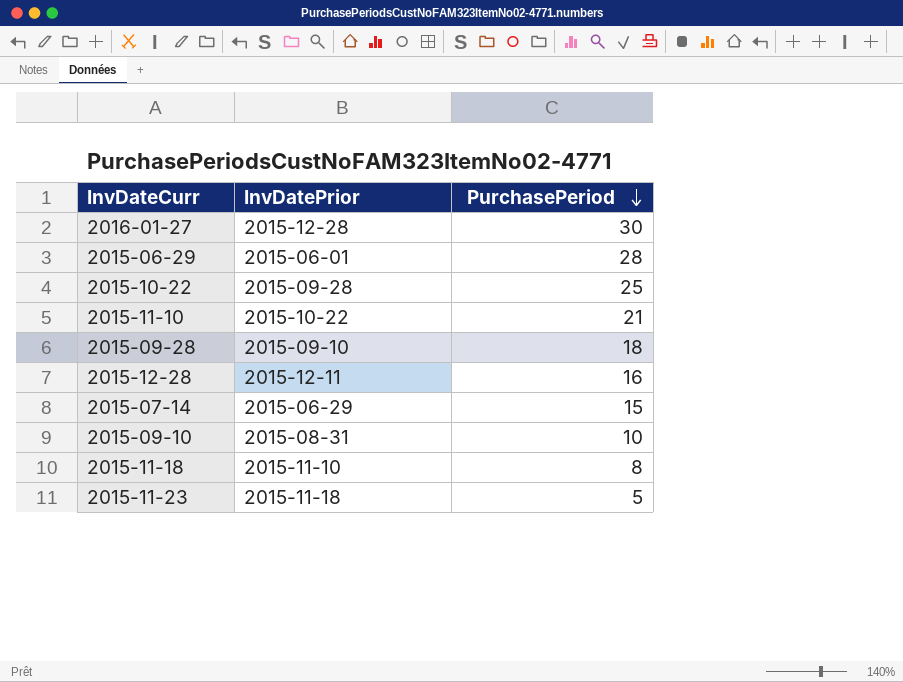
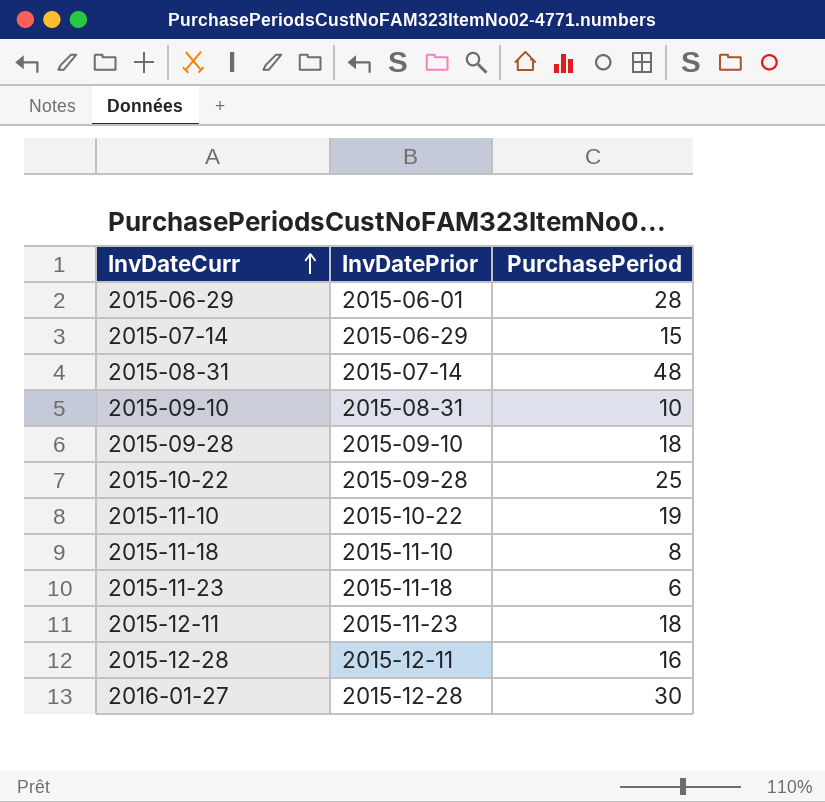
row order: PurchasePeriod descending -> InvDateCurr ascending
row 2015-08-31: none -> 2015-07-14 | 48
2015-11-10 | PurchasePeriod: 21 -> 19
2015-11-23 | PurchasePeriod: 5 -> 6
row 2015-12-11: none -> 2015-11-23 | 18

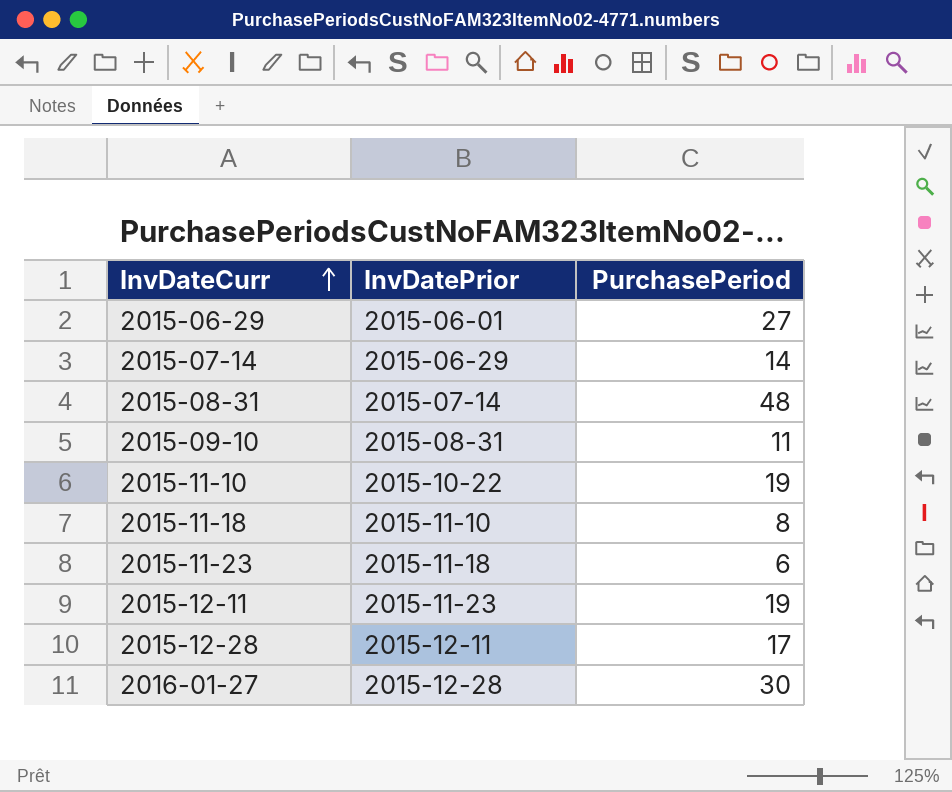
row 2015-09-28: 2015-09-10 | 18 -> none
row 2015-10-22: 2015-09-28 | 25 -> none
2015-06-29 | PurchasePeriod: 28 -> 27
2015-07-14 | PurchasePeriod: 15 -> 14
2015-09-10 | PurchasePeriod: 10 -> 11
2015-12-11 | PurchasePeriod: 18 -> 19
2015-12-28 | PurchasePeriod: 16 -> 17

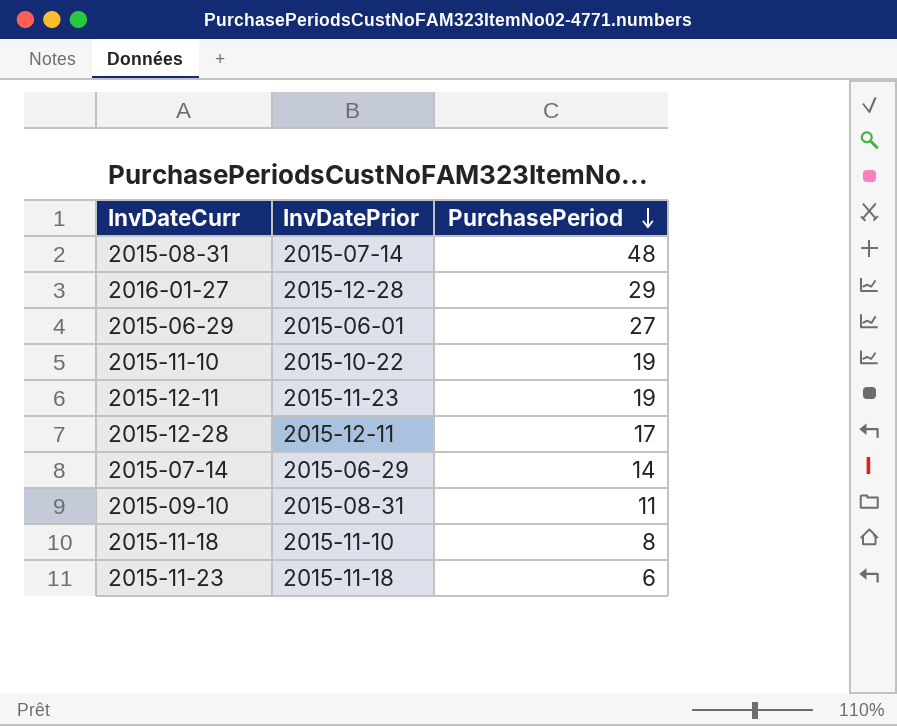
row order: InvDateCurr ascending -> PurchasePeriod descending
2016-01-27 | PurchasePeriod: 30 -> 29

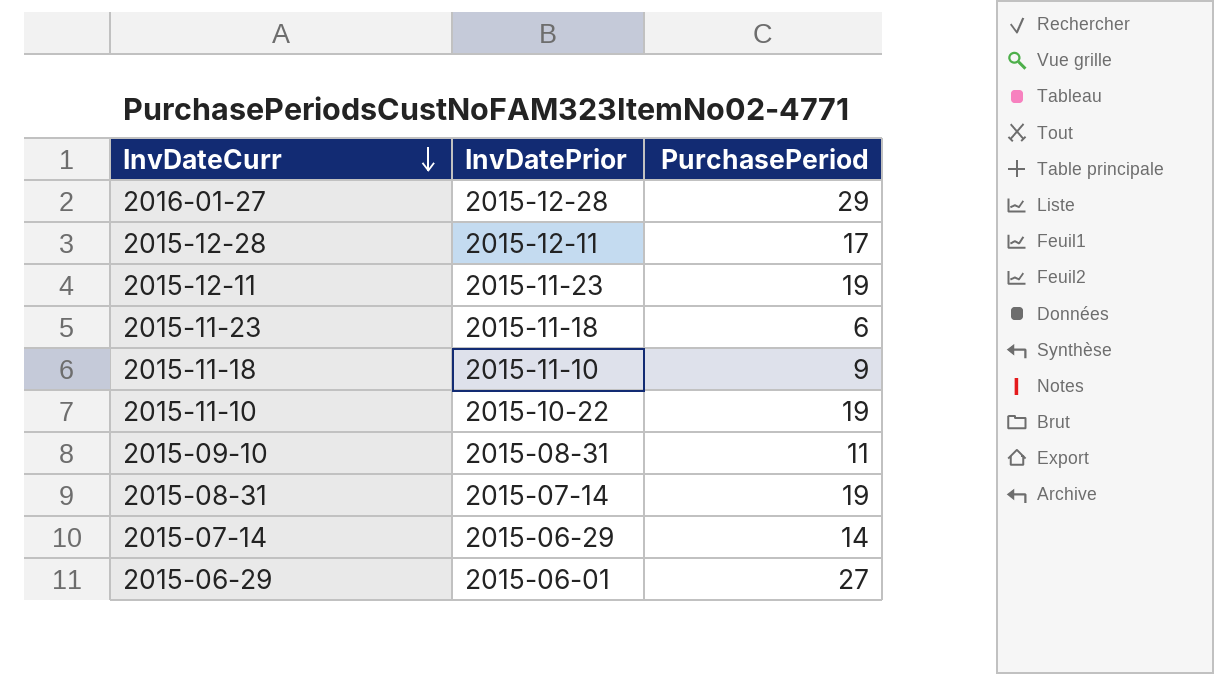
row order: PurchasePeriod descending -> InvDateCurr descending
2015-11-18 | PurchasePeriod: 8 -> 9
2015-08-31 | PurchasePeriod: 48 -> 19

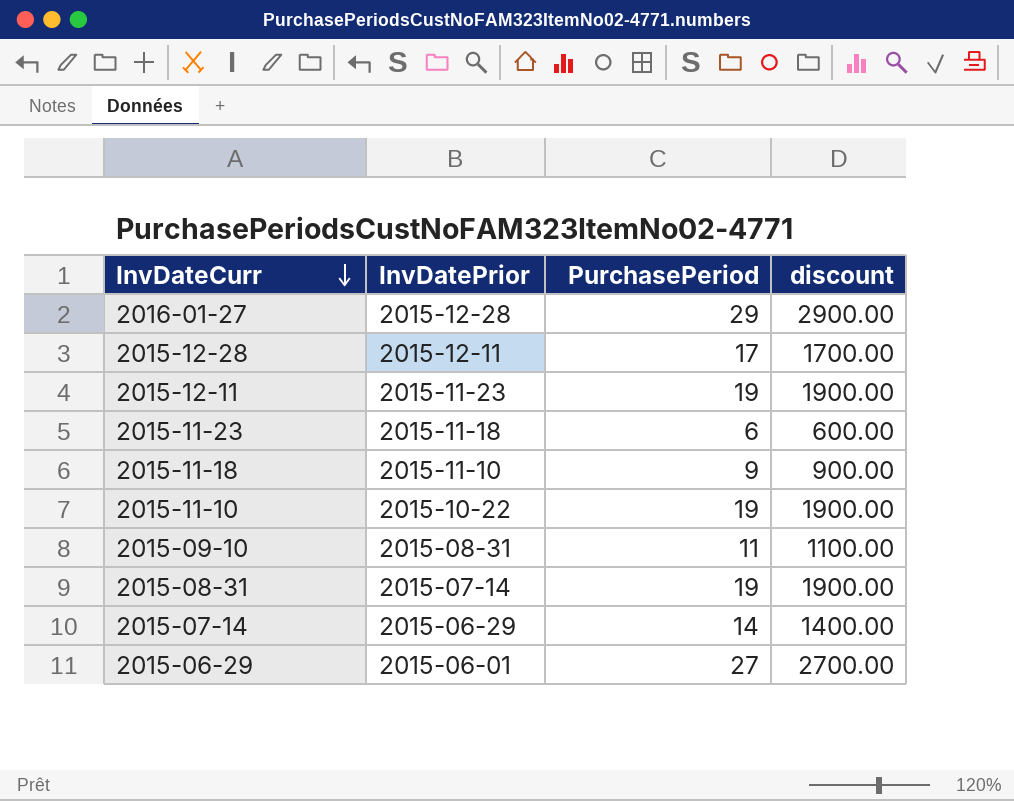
column discount | formula: none -> [PurchasePeriod] * 100

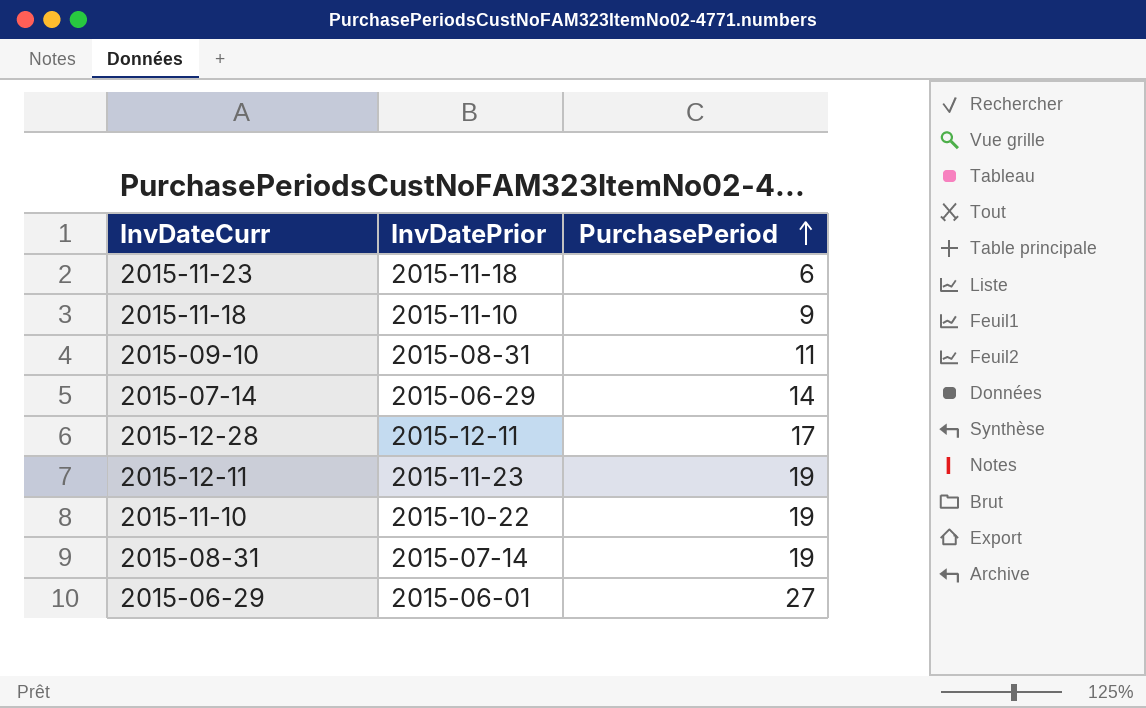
row order: InvDateCurr descending -> PurchasePeriod ascending
column discount | formula: [PurchasePeriod] * 100 -> none
row 2016-01-27: 2015-12-28 | 29 | 2900.00 -> none

